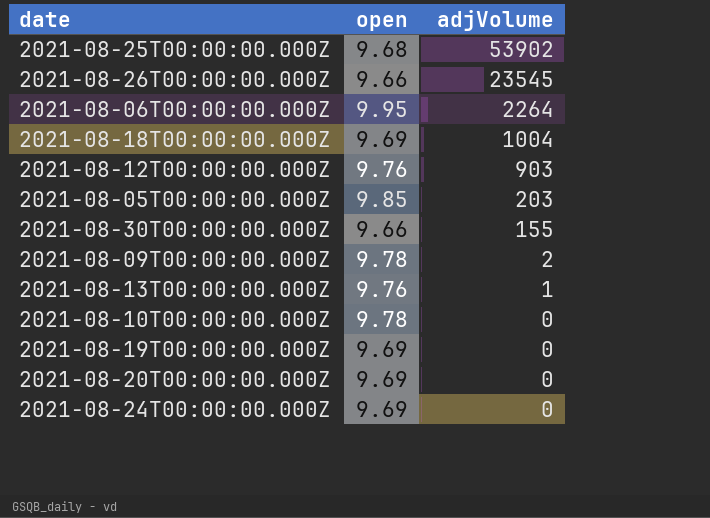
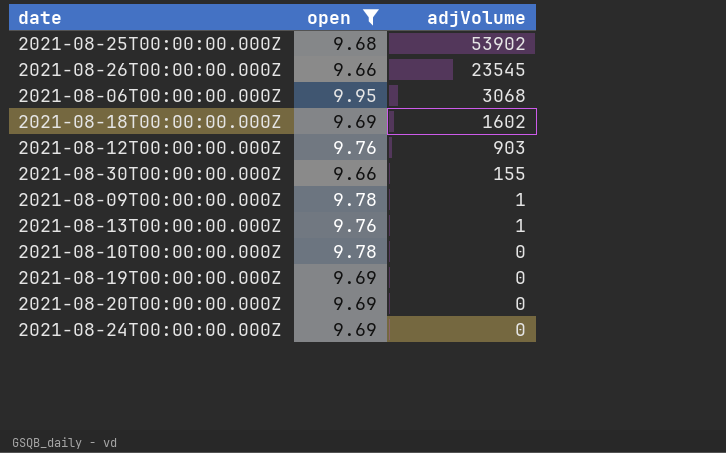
filter: none -> open != 9.85
2021-08-06T00:00:00.000Z | adjVolume: 2264 -> 3068
2021-08-18T00:00:00.000Z | adjVolume: 1004 -> 1602
2021-08-09T00:00:00.000Z | adjVolume: 2 -> 1

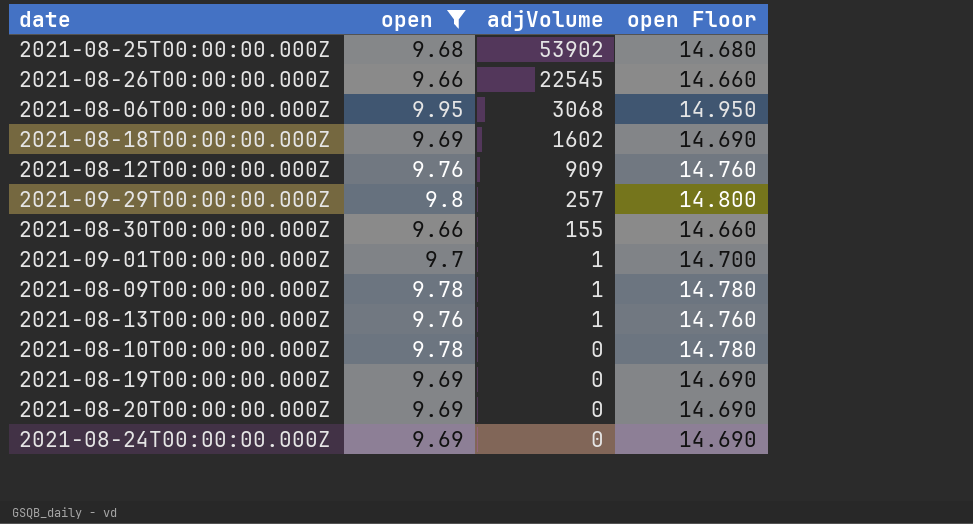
column open Floor | formula: none -> [open] + 5
2021-08-26T00:00:00.000Z | adjVolume: 23545 -> 22545
2021-08-12T00:00:00.000Z | adjVolume: 903 -> 909
row 2021-09-29T00:00:00.000Z: none -> 9.8 | 257 | 14.800
row 2021-09-01T00:00:00.000Z: none -> 9.7 | 1 | 14.700

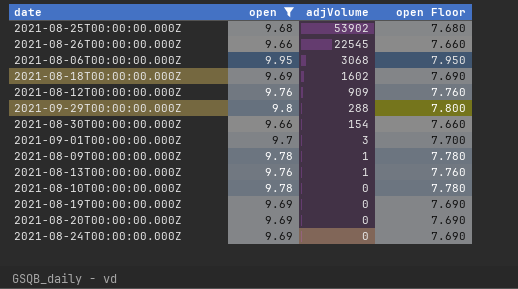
column open Floor | formula: [open] + 5 -> [open] - 2
2021-09-29T00:00:00.000Z | adjVolume: 257 -> 288
2021-08-30T00:00:00.000Z | adjVolume: 155 -> 154
2021-09-01T00:00:00.000Z | adjVolume: 1 -> 3

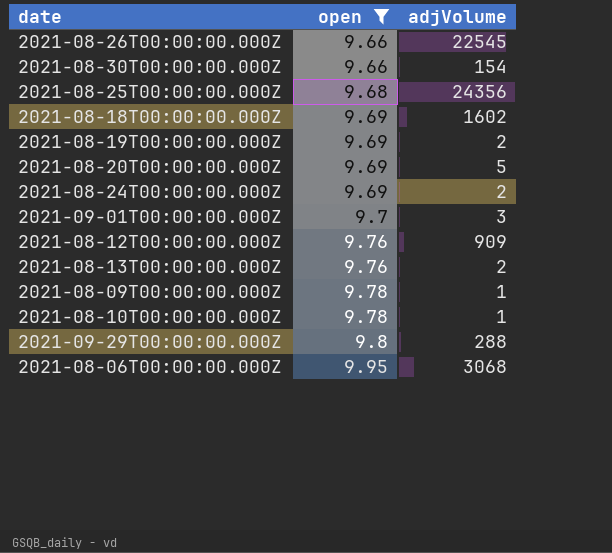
row order: adjVolume descending -> open ascending
column open Floor | formula: [open] - 2 -> none
2021-08-25T00:00:00.000Z | adjVolume: 53902 -> 24356
2021-08-19T00:00:00.000Z | adjVolume: 0 -> 2
2021-08-20T00:00:00.000Z | adjVolume: 0 -> 5
2021-08-24T00:00:00.000Z | adjVolume: 0 -> 2
2021-08-13T00:00:00.000Z | adjVolume: 1 -> 2
2021-08-10T00:00:00.000Z | adjVolume: 0 -> 1

